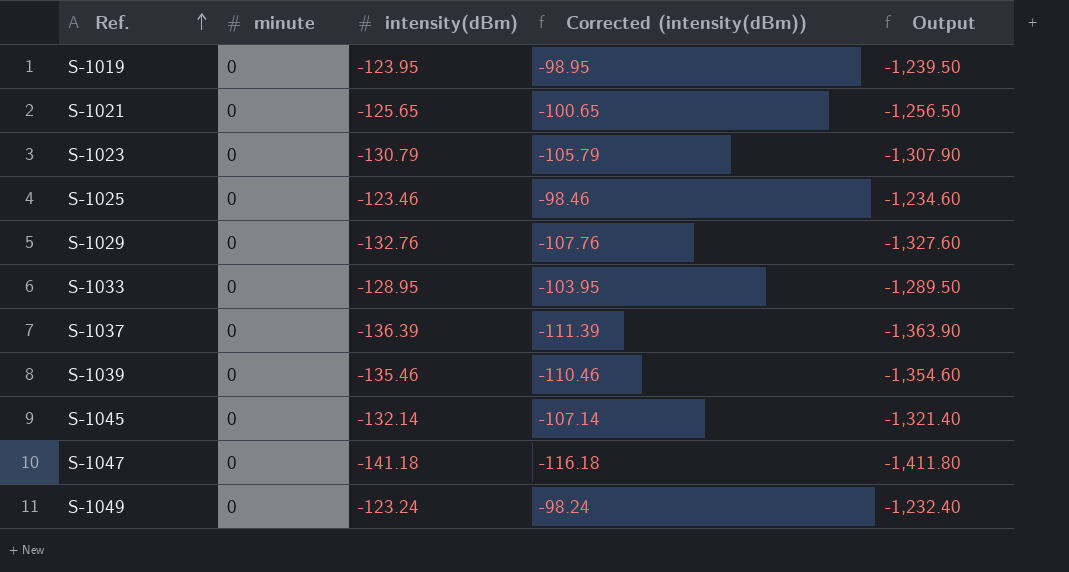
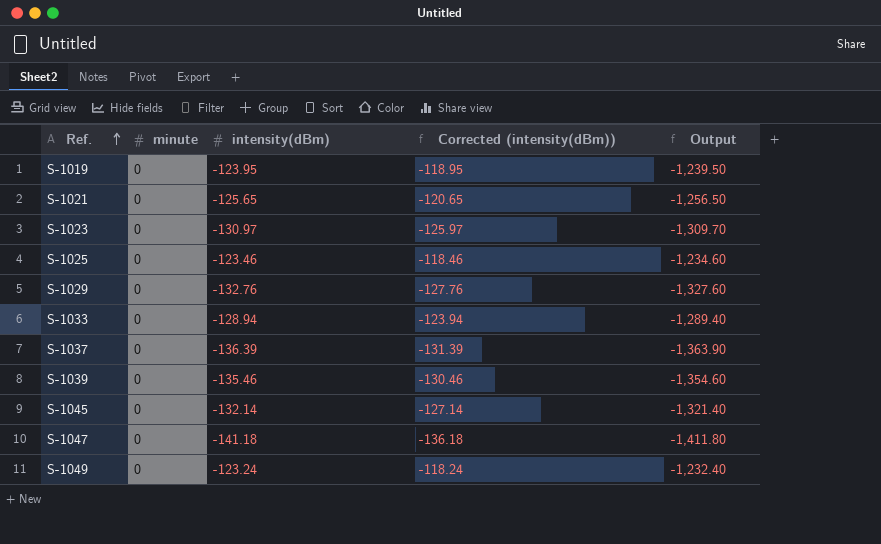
column Corrected (intensity(dBm)) | formula: [intensity(dBm)] + 25 -> [intensity(dBm)] + 5
S-1023 | intensity(dBm): -130.79 -> -130.97
S-1023 | Output: -1,307.90 -> -1,309.70
S-1033 | intensity(dBm): -128.95 -> -128.94
S-1033 | Output: -1,289.50 -> -1,289.40

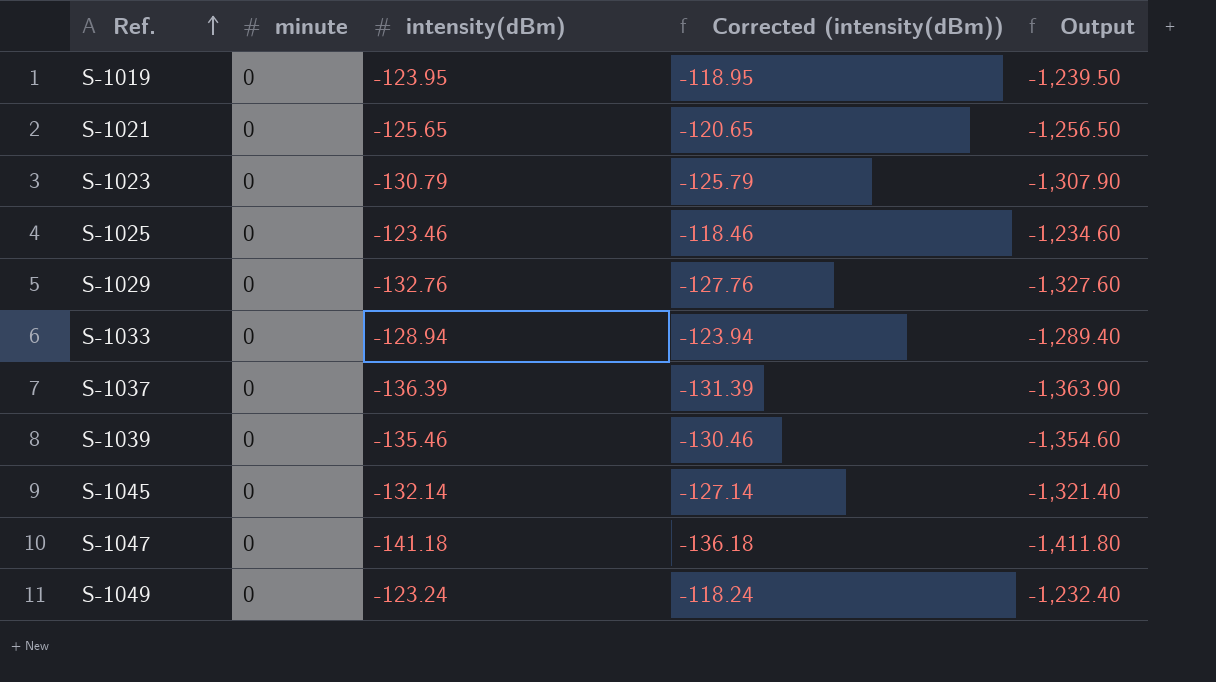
S-1023 | intensity(dBm): -130.97 -> -130.79
S-1023 | Corrected (intensity(dBm)): -125.97 -> -125.79
S-1023 | Output: -1,309.70 -> -1,307.90

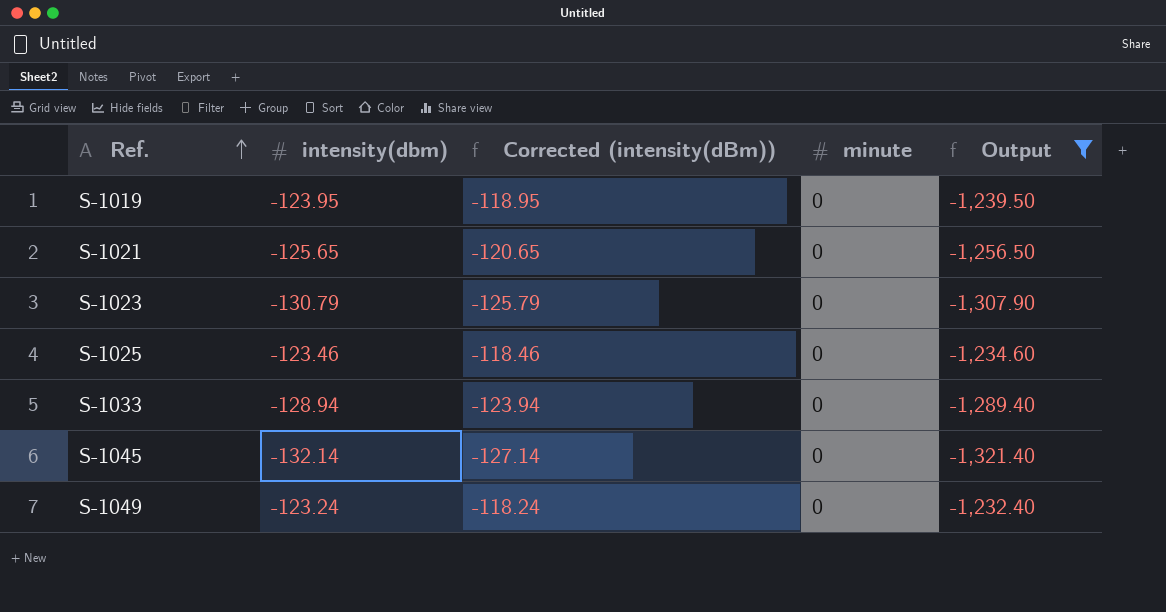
filter: none -> Output >= -1,321.40
column name: intensity(dBm) -> intensity(dbm)
column minute | position: 2 -> 4

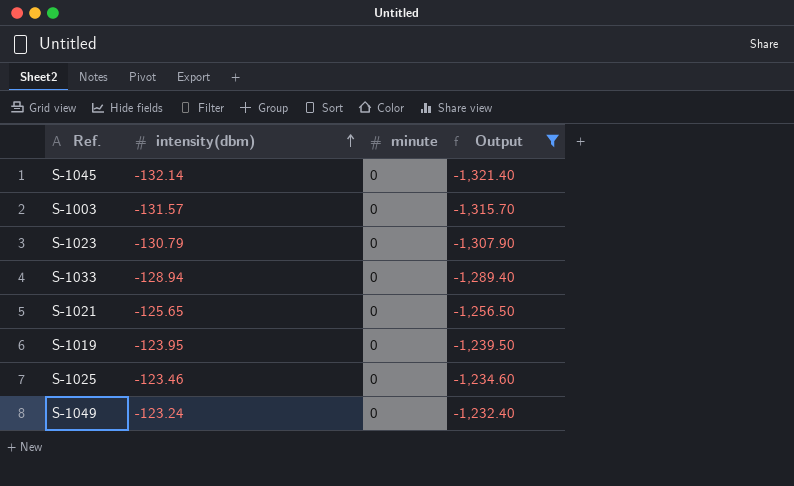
row order: Ref. ascending -> intensity(dbm) ascending
column Corrected (intensity(dBm)) | formula: [intensity(dbm)] + 5 -> none
row S-1003: none -> -131.57 | 0 | -1,315.70

